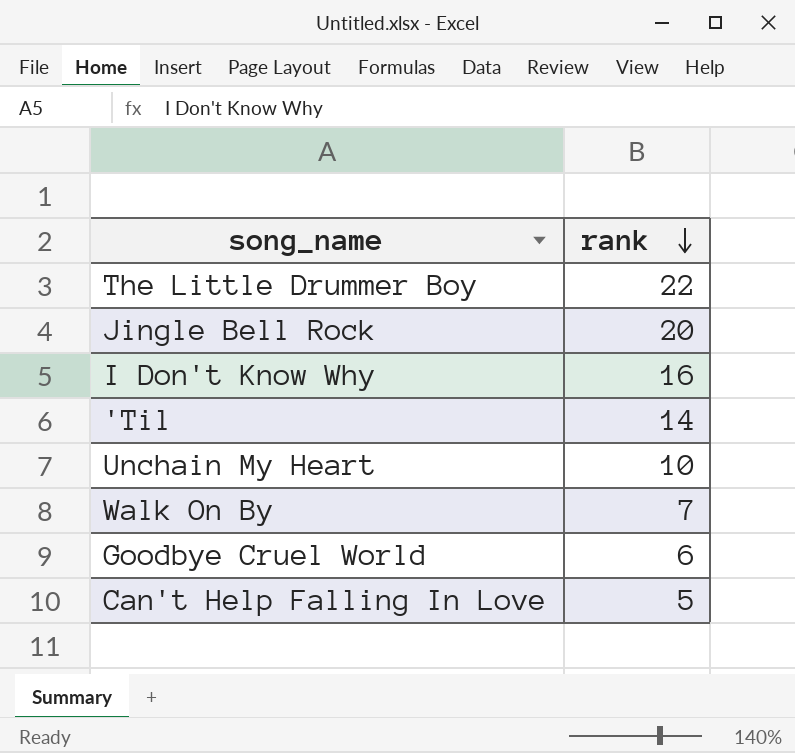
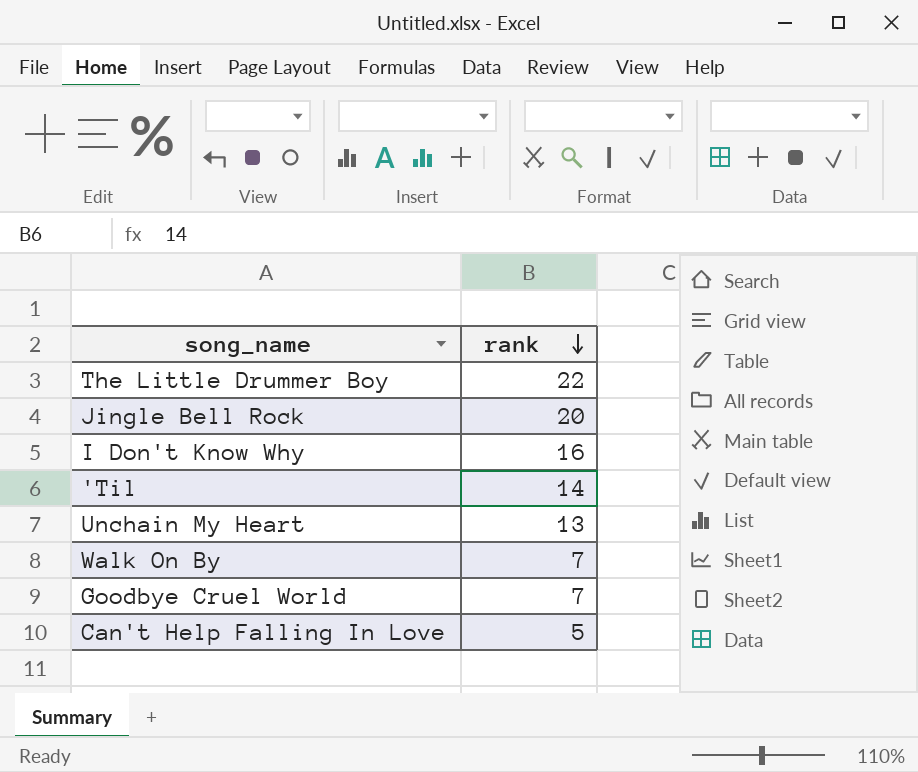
Unchain My Heart | rank: 10 -> 13
Goodbye Cruel World | rank: 6 -> 7

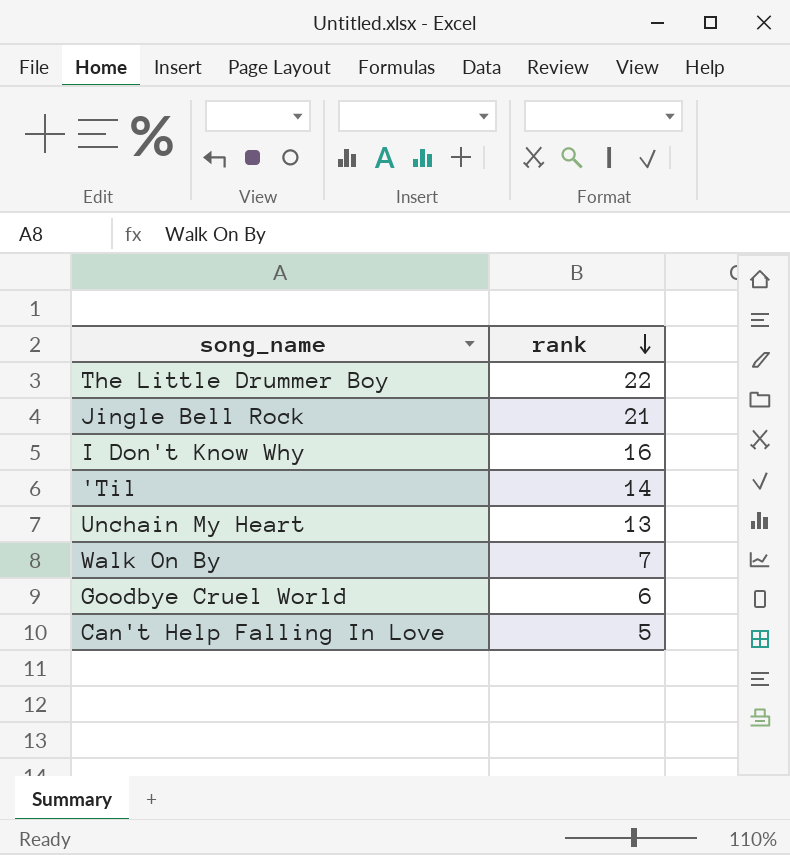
Jingle Bell Rock | rank: 20 -> 21
Goodbye Cruel World | rank: 7 -> 6

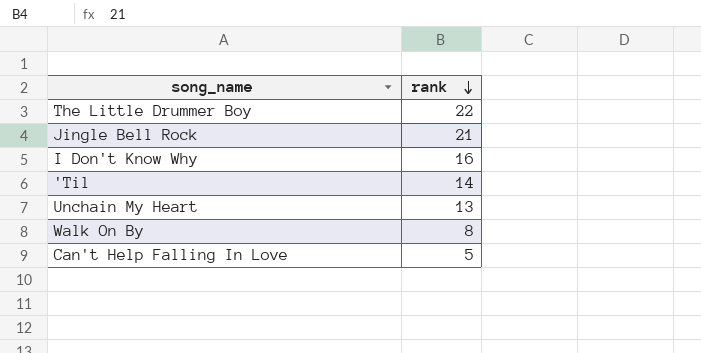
row Goodbye Cruel World: 6 -> none
Walk On By | rank: 7 -> 8

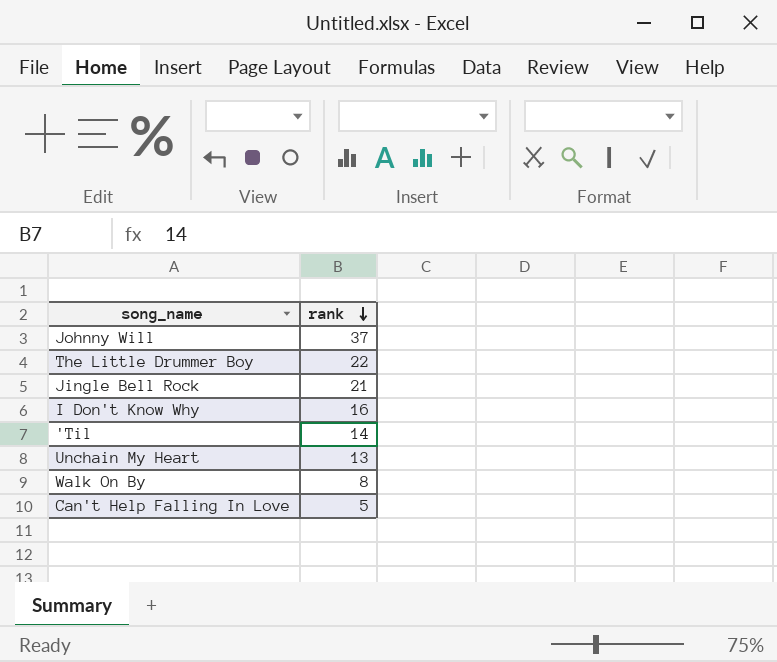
row Johnny Will: none -> 37

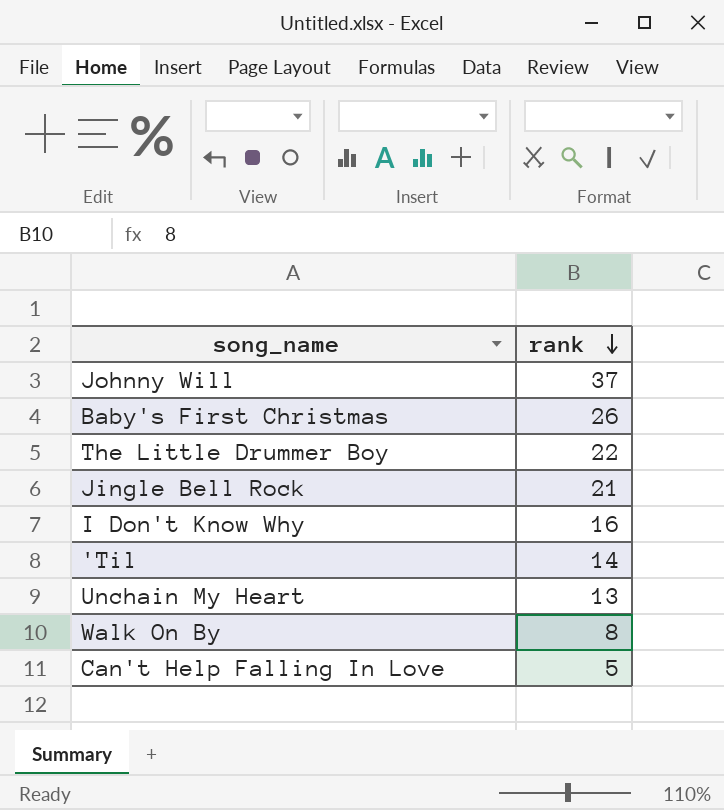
row Baby's First Christmas: none -> 26

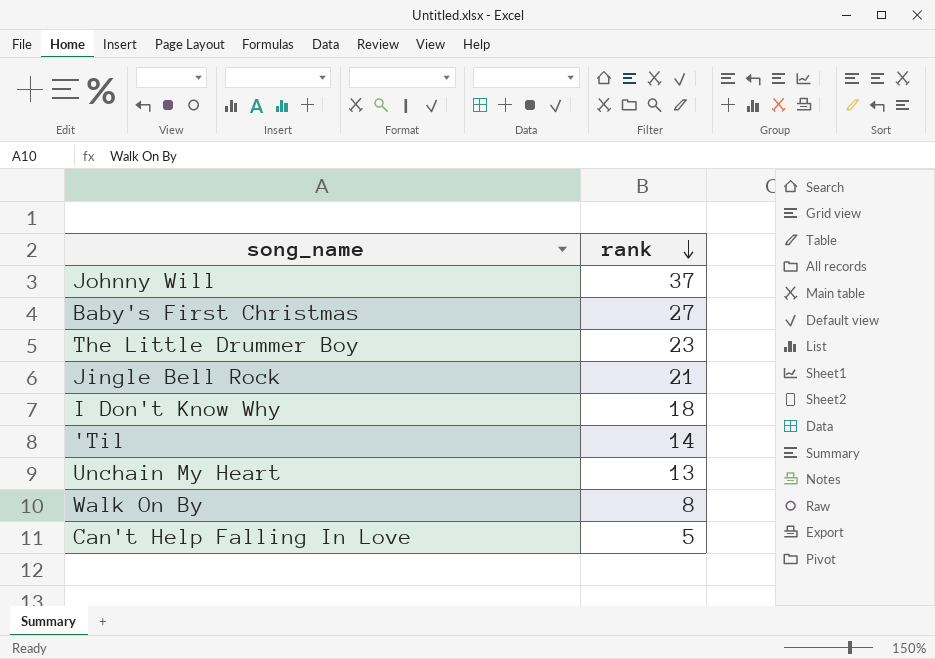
Baby's First Christmas | rank: 26 -> 27
The Little Drummer Boy | rank: 22 -> 23
I Don't Know Why | rank: 16 -> 18

